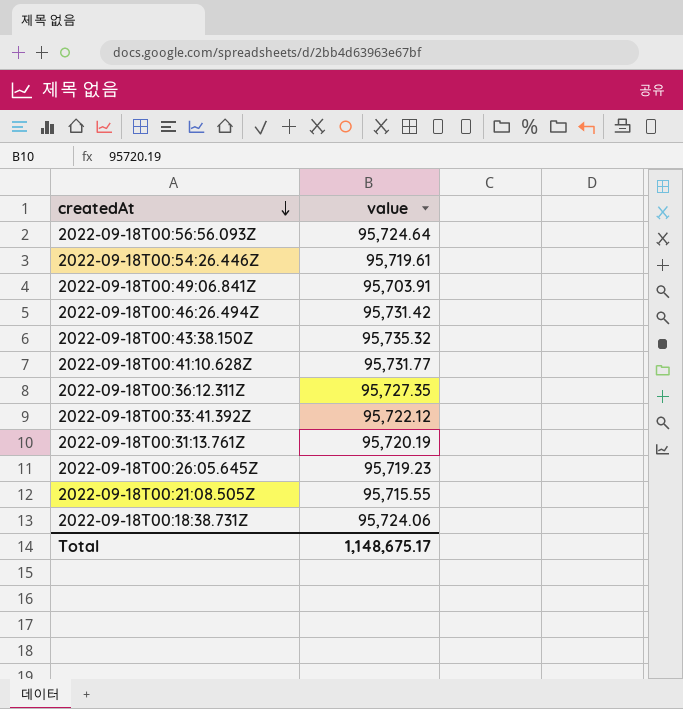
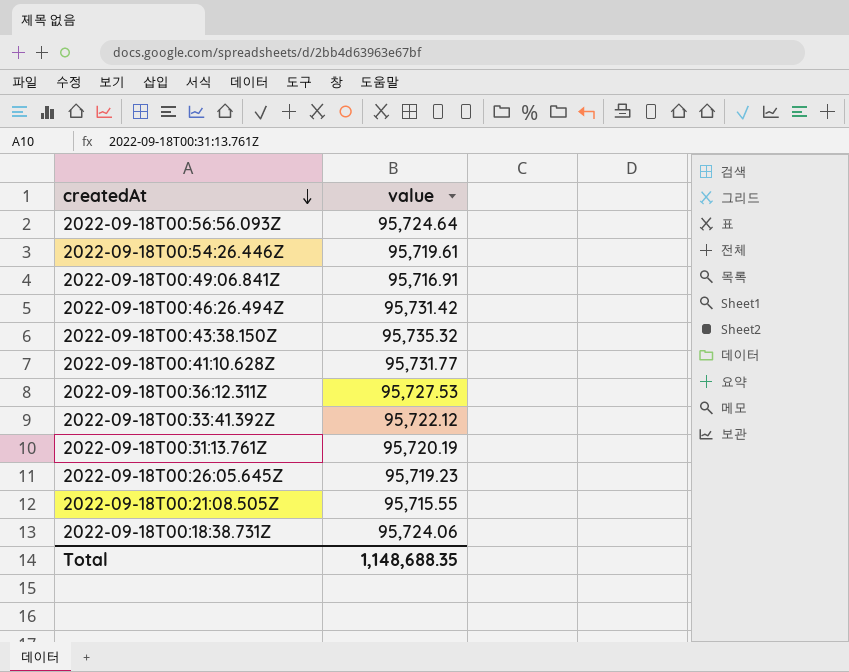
2022-09-18T00:49:06.841Z | value: 95,703.91 -> 95,716.91
2022-09-18T00:36:12.311Z | value: 95,727.35 -> 95,727.53
Total | value: 1,148,675.17 -> 1,148,688.35

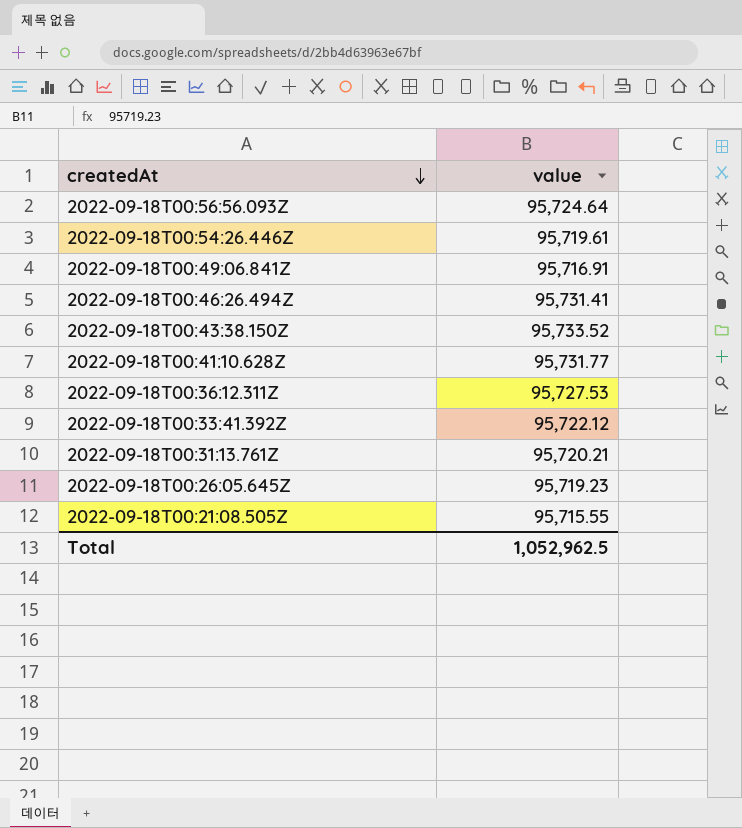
row 2022-09-18T00:18:38.731Z: 95,724.06 -> none
2022-09-18T00:46:26.494Z | value: 95,731.42 -> 95,731.41
2022-09-18T00:43:38.150Z | value: 95,735.32 -> 95,733.52
2022-09-18T00:31:13.761Z | value: 95,720.19 -> 95,720.21
Total | value: 1,148,688.35 -> 1,052,962.5

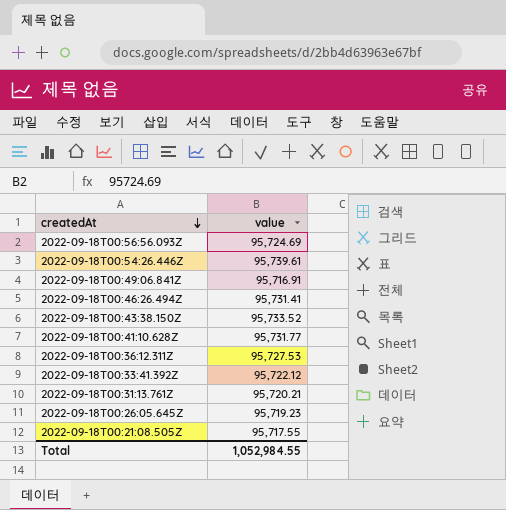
2022-09-18T00:56:56.093Z | value: 95,724.64 -> 95,724.69
2022-09-18T00:54:26.446Z | value: 95,719.61 -> 95,739.61
2022-09-18T00:21:08.505Z | value: 95,715.55 -> 95,717.55
Total | value: 1,052,962.5 -> 1,052,984.55

